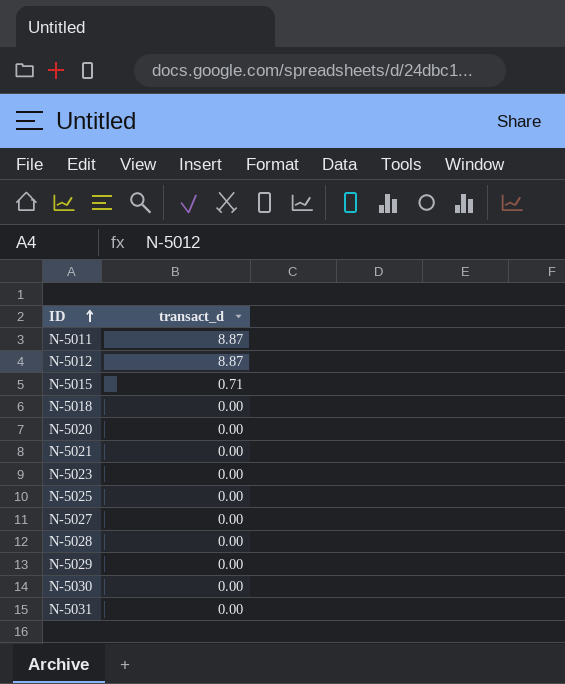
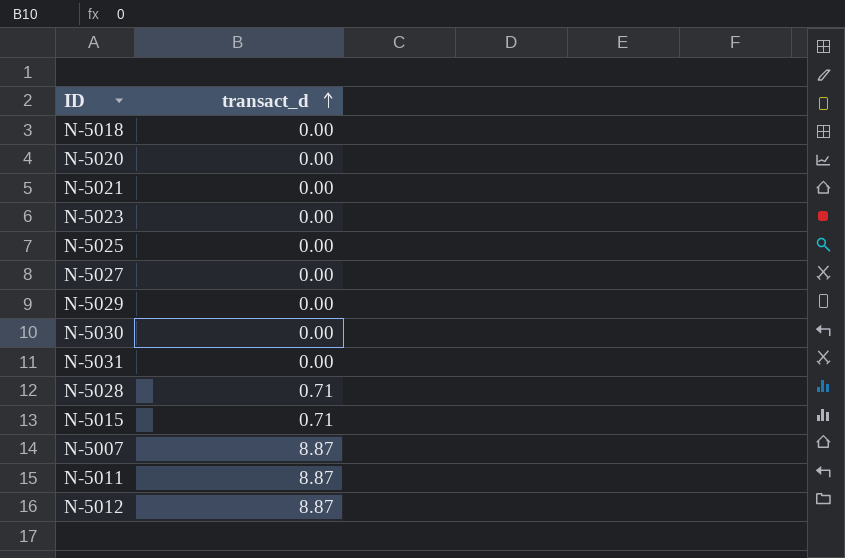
row order: ID ascending -> transact_d ascending
N-5028 | transact_d: 0.00 -> 0.71
row N-5007: none -> 8.87

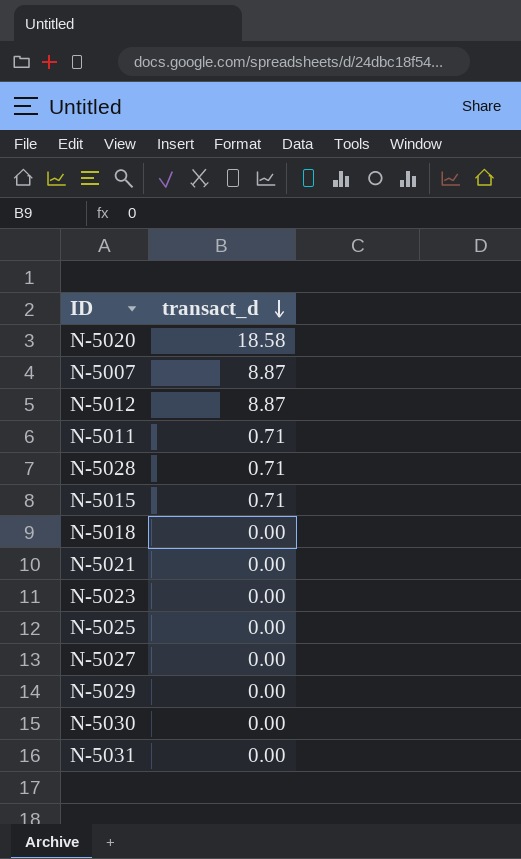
row order: transact_d ascending -> transact_d descending
N-5020 | transact_d: 0.00 -> 18.58
N-5011 | transact_d: 8.87 -> 0.71

